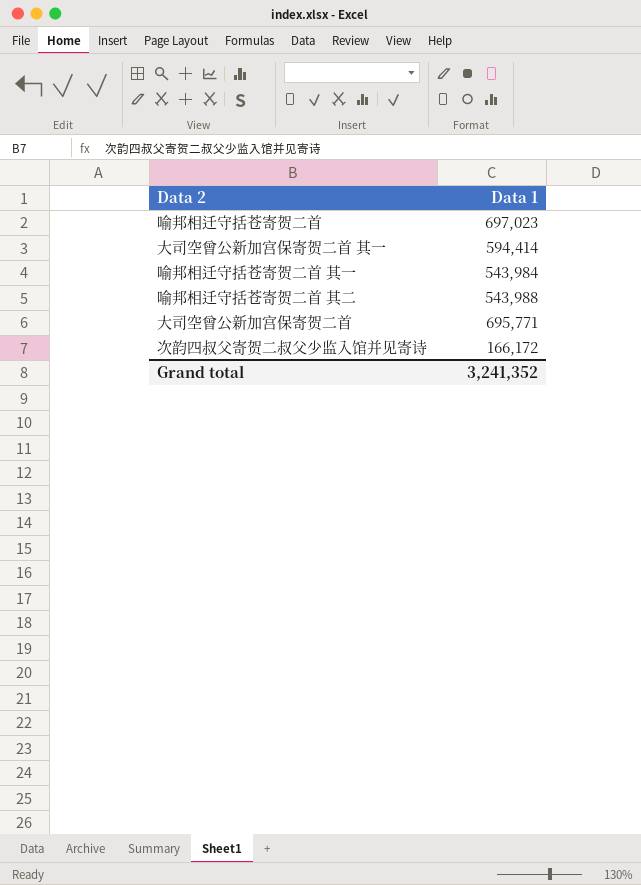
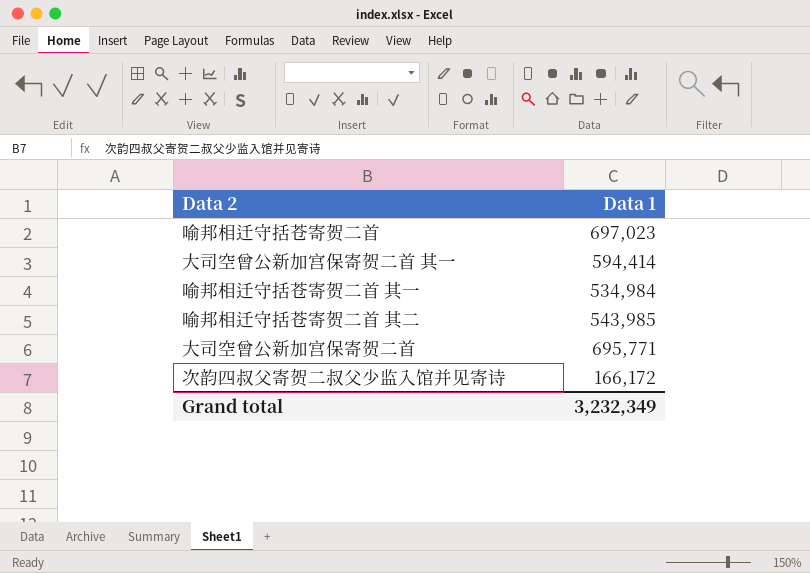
喻邦相迁守括苍寄贺二首 其一 | Data 1: 543,984 -> 534,984
喻邦相迁守括苍寄贺二首 其二 | Data 1: 543,988 -> 543,985
Grand total | Data 1: 3,241,352 -> 3,232,349

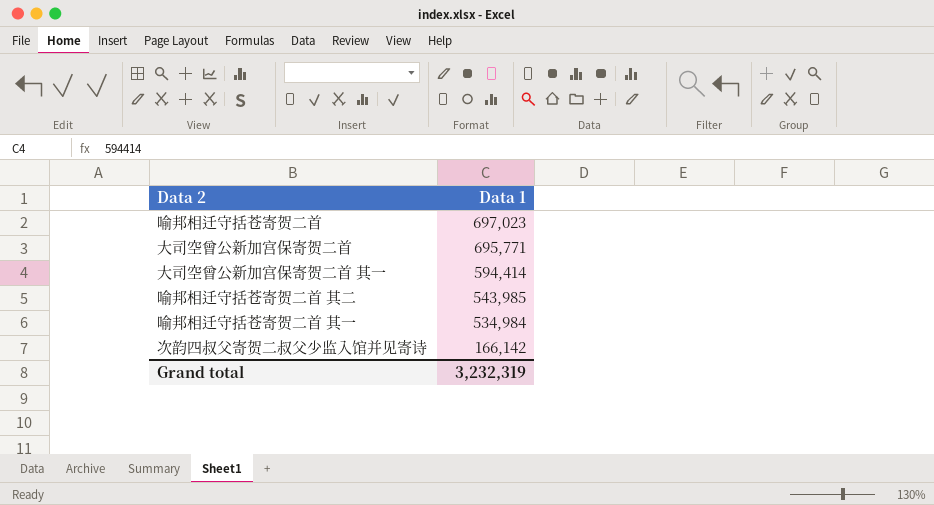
row order: none -> Data 1 descending
次韵四叔父寄贺二叔父少监入馆并见寄诗 | Data 1: 166,172 -> 166,142
Grand total | Data 1: 3,232,349 -> 3,232,319

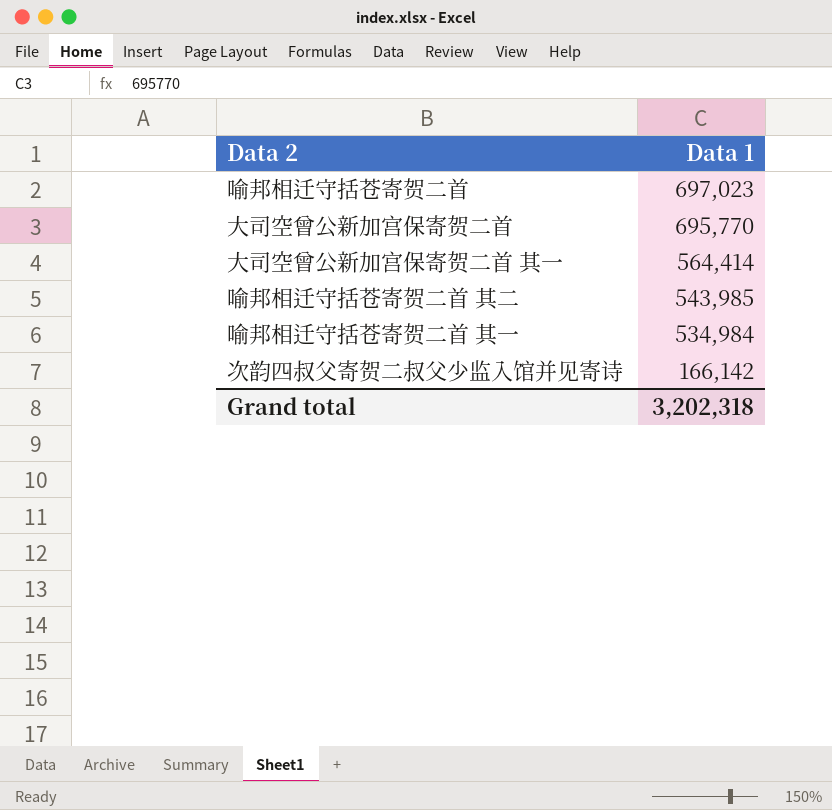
大司空曾公新加宫保寄贺二首 | Data 1: 695,771 -> 695,770
大司空曾公新加宫保寄贺二首 其一 | Data 1: 594,414 -> 564,414
Grand total | Data 1: 3,232,319 -> 3,202,318

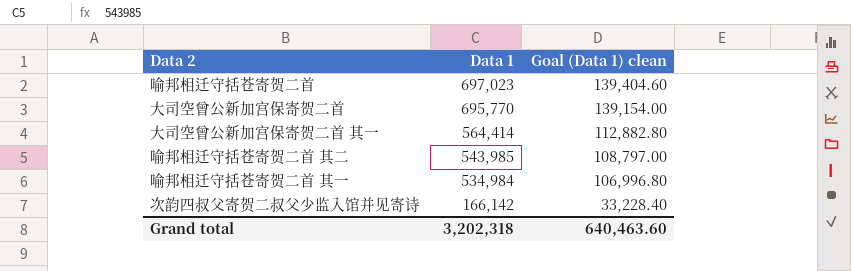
column Goal (Data 1) clean | formula: none -> [Data 1] * 0.2

